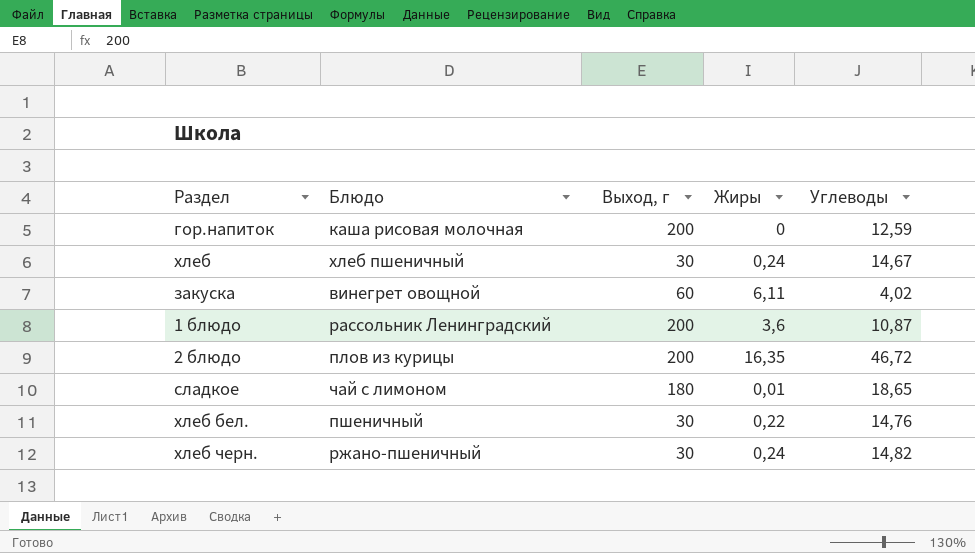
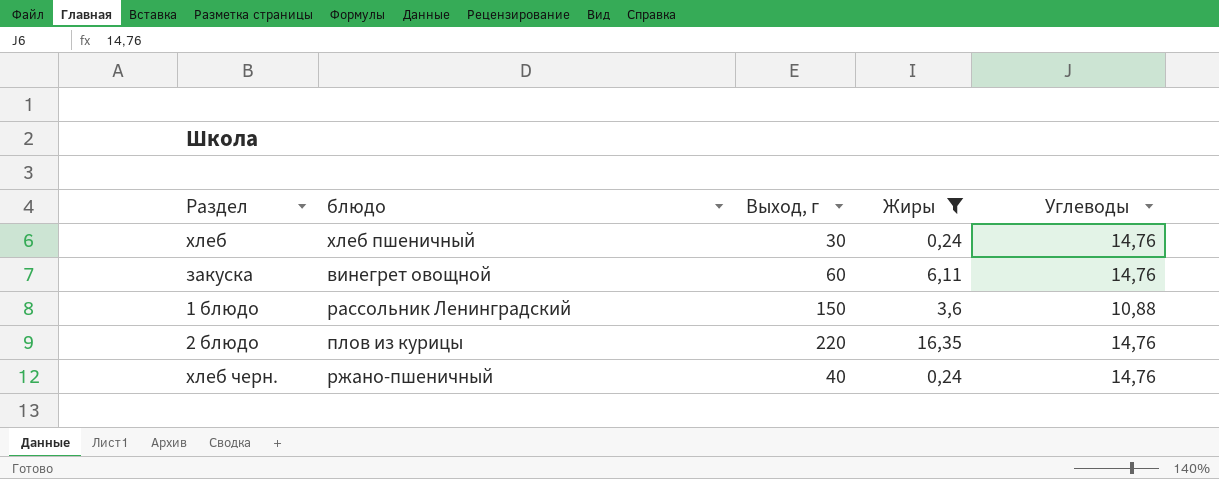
filter: none -> Жиры >= 0,24
column name: Блюдо -> блюдо
хлеб | Углеводы: 14,67 -> 14,76
закуска | Углеводы: 4,02 -> 14,76
1 блюдо | Выход, г: 200 -> 150
1 блюдо | Углеводы: 10,87 -> 10,88
2 блюдо | Выход, г: 200 -> 220
2 блюдо | Углеводы: 46,72 -> 14,76
хлеб черн. | Выход, г: 30 -> 40
хлеб черн. | Углеводы: 14,82 -> 14,76

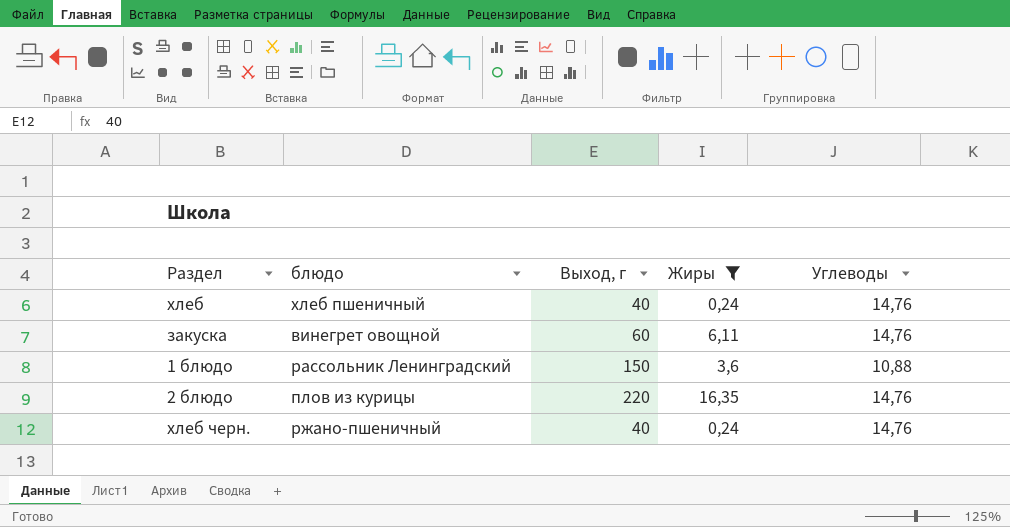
хлеб | Выход, г: 30 -> 40

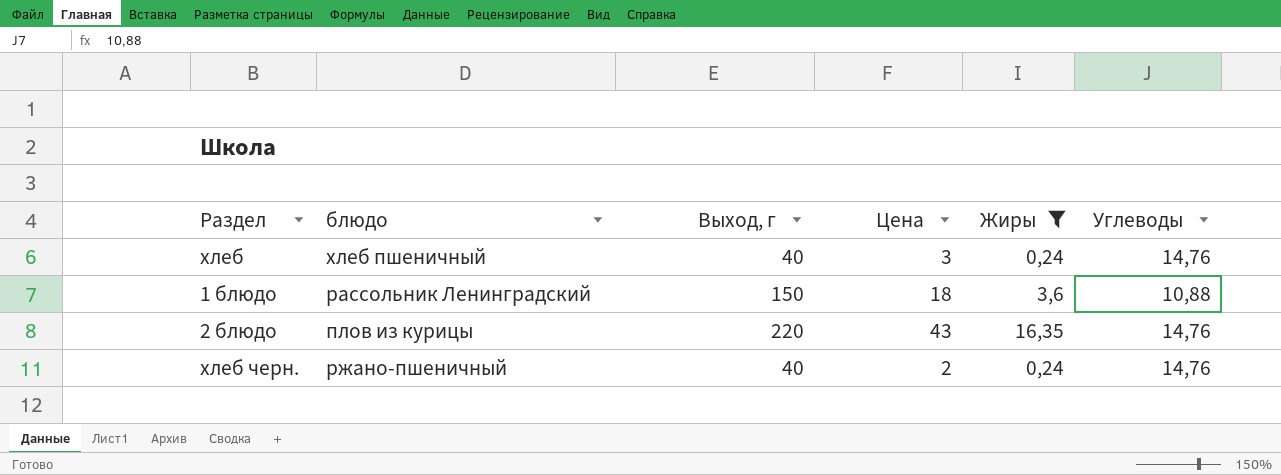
column Цена | position: none -> 4
row закуска: винегрет овощной | 60 | 6,11 | 14,76 -> none

